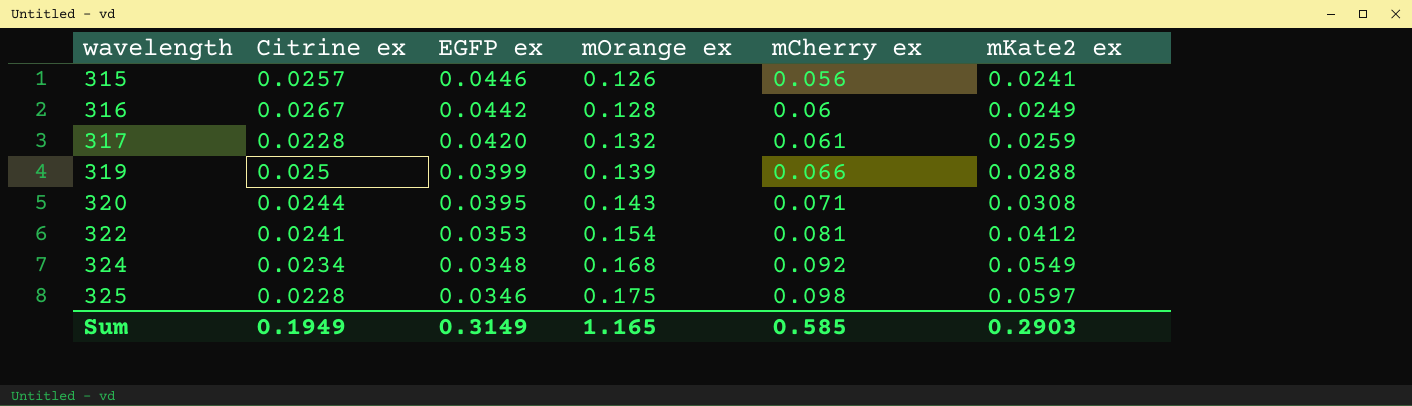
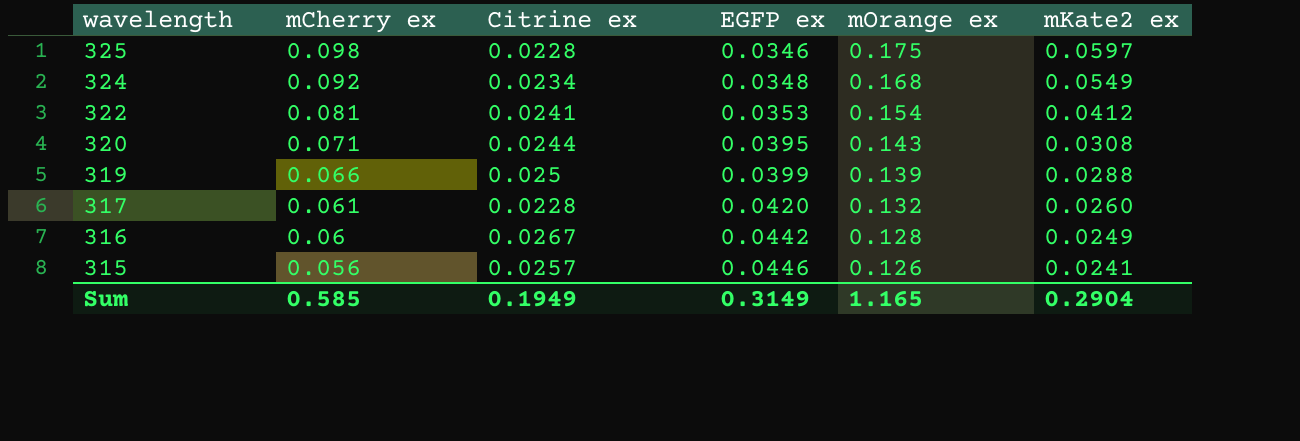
row order: wavelength ascending -> wavelength descending
column mCherry ex | position: 5 -> 2
317 | mKate2 ex: 0.0259 -> 0.0260
Sum | mKate2 ex: 0.2903 -> 0.2904

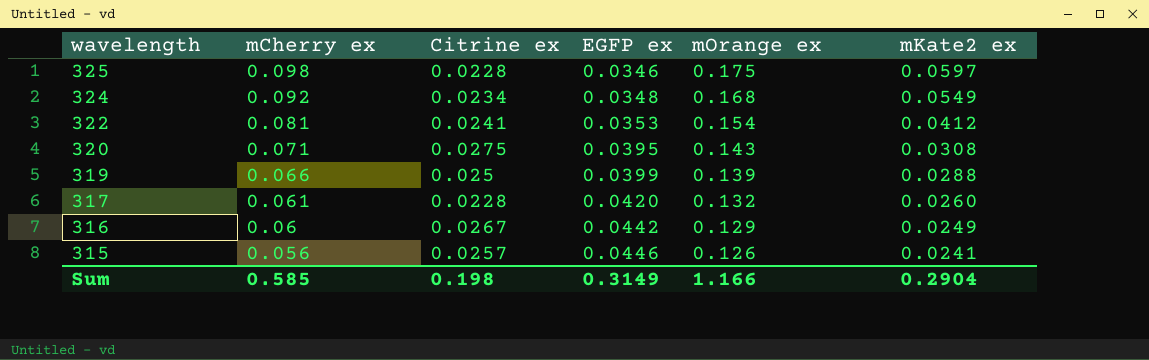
320 | Citrine ex: 0.0244 -> 0.0275
316 | mOrange ex: 0.128 -> 0.129
Sum | Citrine ex: 0.1949 -> 0.198
Sum | mOrange ex: 1.165 -> 1.166

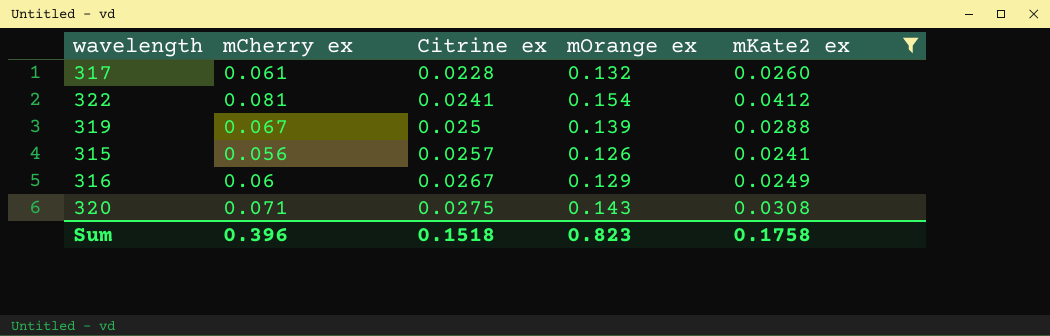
filter: none -> mKate2 ex <= 0.0412
row order: wavelength descending -> Citrine ex ascending
column EGFP ex | position: 4 -> none
319 | mCherry ex: 0.066 -> 0.067
Sum | mCherry ex: 0.585 -> 0.396
Sum | Citrine ex: 0.198 -> 0.1518
Sum | mOrange ex: 1.166 -> 0.823
Sum | mKate2 ex: 0.2904 -> 0.1758

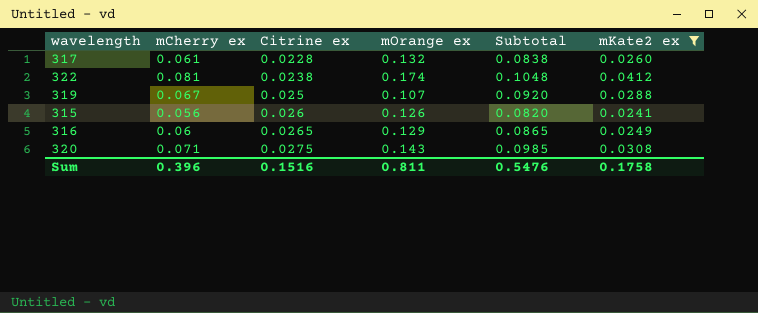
column Subtotal | formula: none -> [mCherry ex] + [Citrine ex]
322 | Citrine ex: 0.0241 -> 0.0238
322 | mOrange ex: 0.154 -> 0.174
319 | mOrange ex: 0.139 -> 0.107
315 | Citrine ex: 0.0257 -> 0.026
316 | Citrine ex: 0.0267 -> 0.0265
Sum | Citrine ex: 0.1518 -> 0.1516
Sum | mOrange ex: 0.823 -> 0.811

